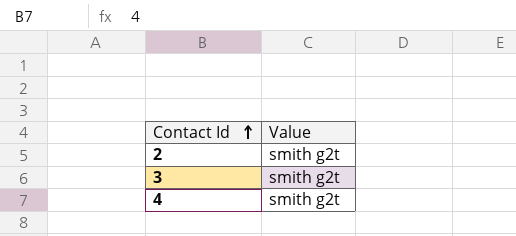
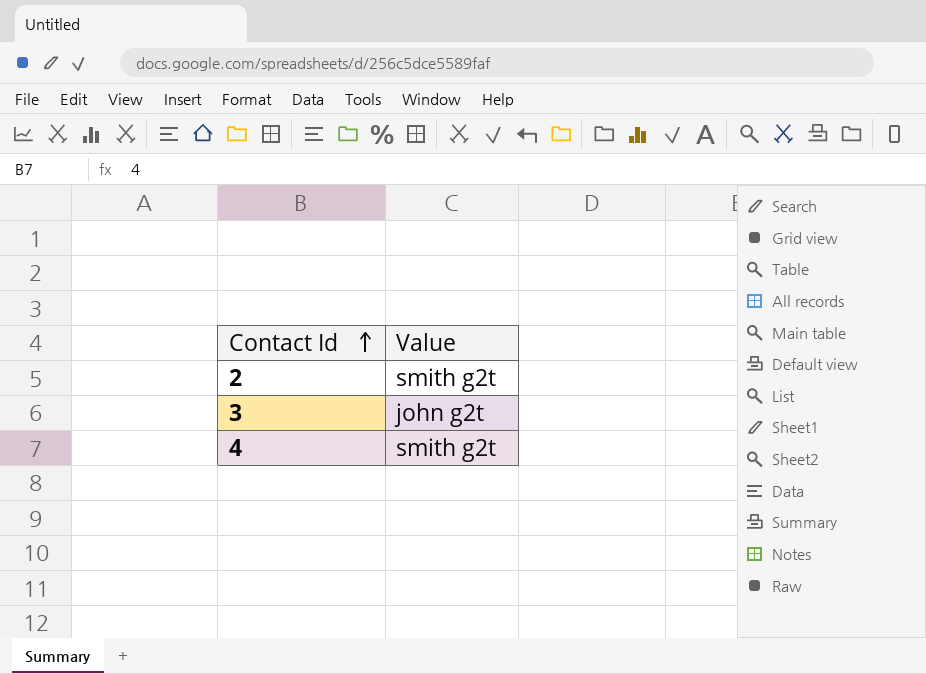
3 | Value: smith g2t -> john g2t

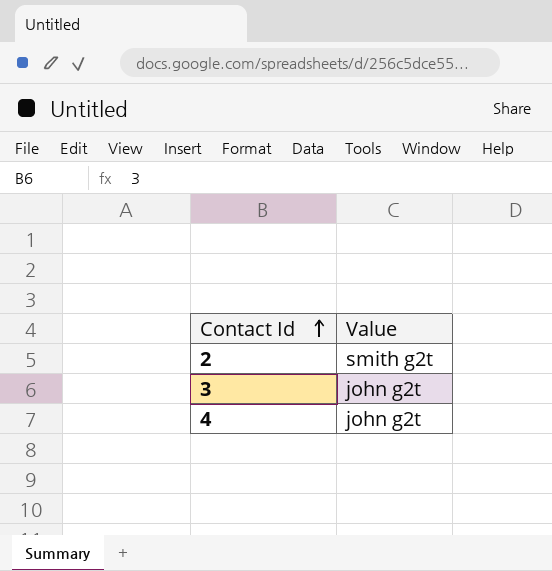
4 | Value: smith g2t -> john g2t

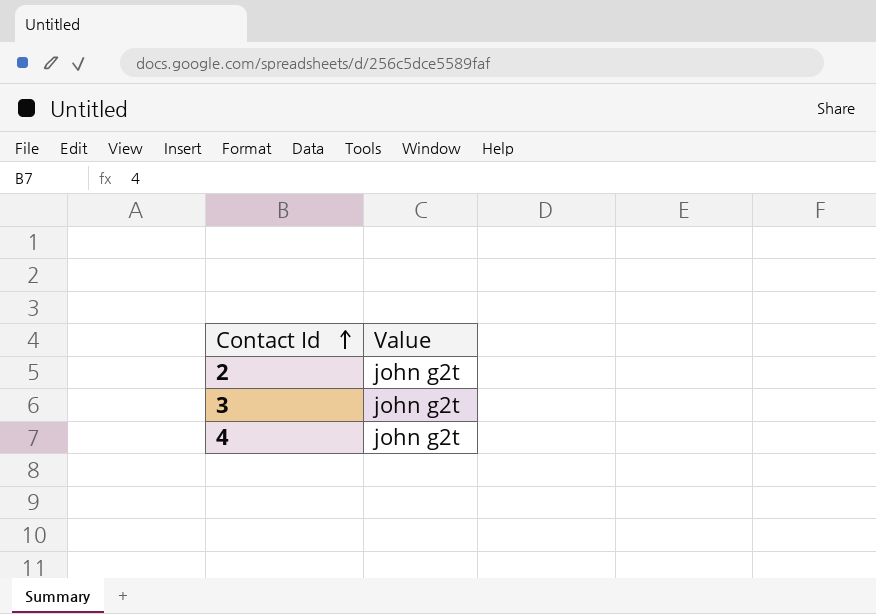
2 | Value: smith g2t -> john g2t

